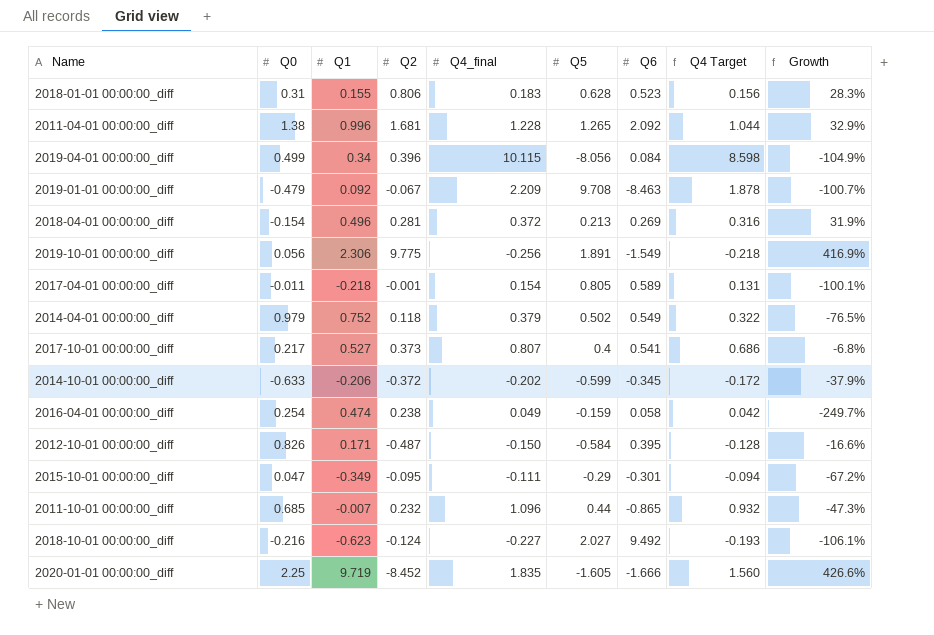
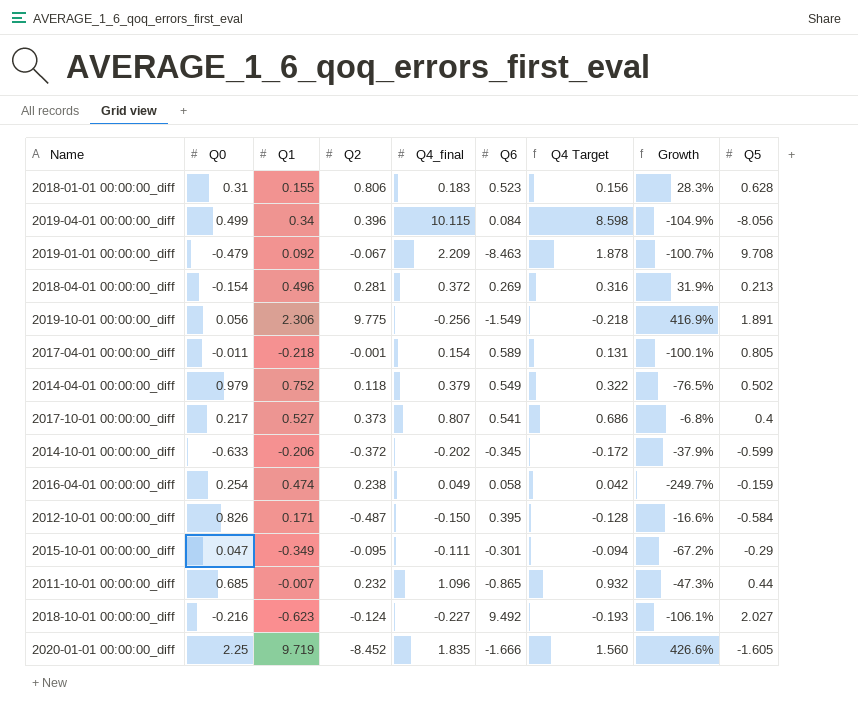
column Q5 | position: 6 -> 9
row 2011-04-01 00:00:00_diff: 1.38 | 0.996 | 1.681 | 1.228 | 1.265 | 2.092 | 1.044 | 32.9% -> none

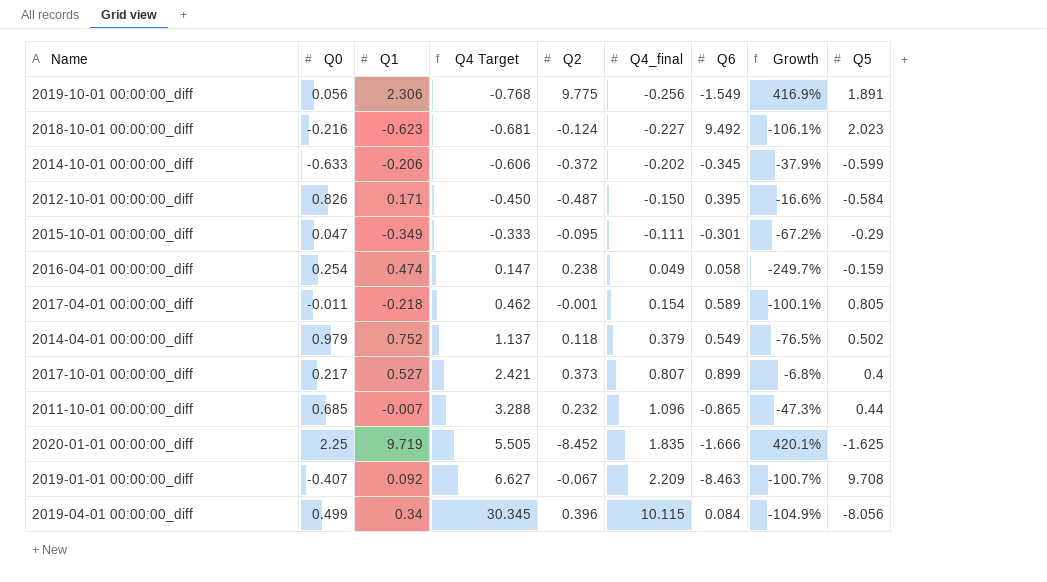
row order: none -> Q4 Target ascending
column Q4 Target | formula: [Q4_final] * 0.85 -> [Q4_final] * 3
column Q4 Target | position: 7 -> 4
row 2018-01-01 00:00:00_diff: 0.31 | 0.155 | 0.806 | 0.183 | 0.523 | 0.156 | 28.3% | 0.628 -> none
row 2018-04-01 00:00:00_diff: -0.154 | 0.496 | 0.281 | 0.372 | 0.269 | 0.316 | 31.9% | 0.213 -> none
2018-10-01 00:00:00_diff | Q5: 2.027 -> 2.023
2017-10-01 00:00:00_diff | Q6: 0.541 -> 0.899
2020-01-01 00:00:00_diff | Growth: 426.6% -> 420.1%
2020-01-01 00:00:00_diff | Q5: -1.605 -> -1.625
2019-01-01 00:00:00_diff | Q0: -0.479 -> -0.407

